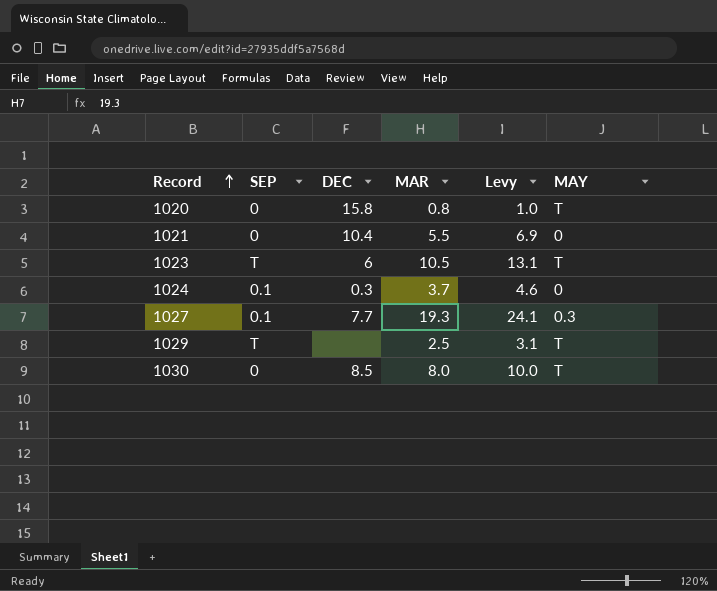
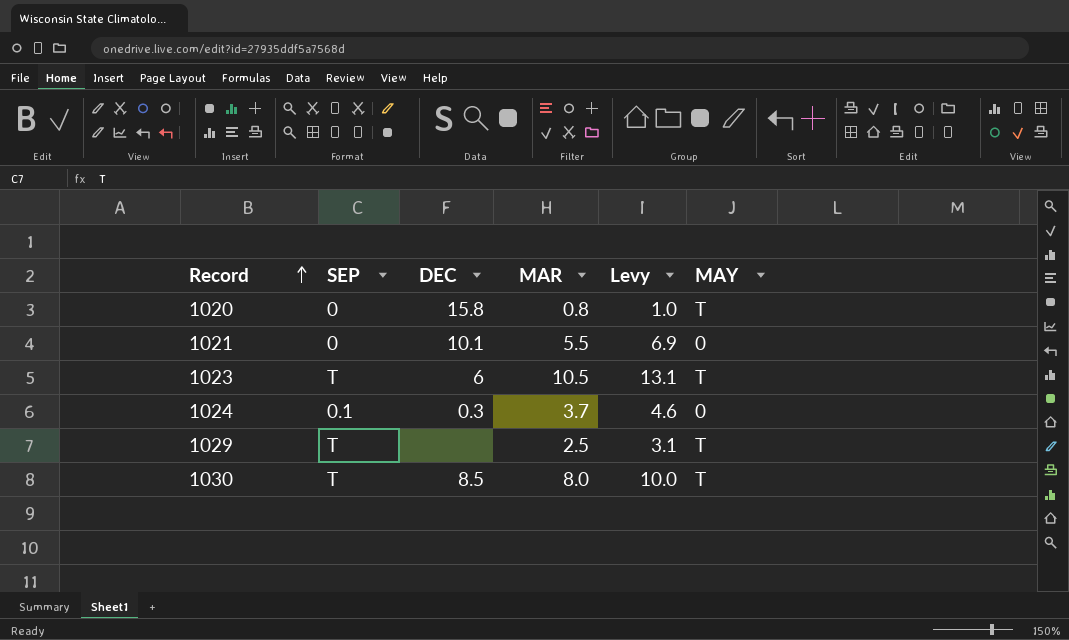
row 1027: 0.1 | 7.7 | 19.3 | 24.1 | 0.3 -> none
1021 | DEC: 10.4 -> 10.1
1030 | SEP: 0 -> T

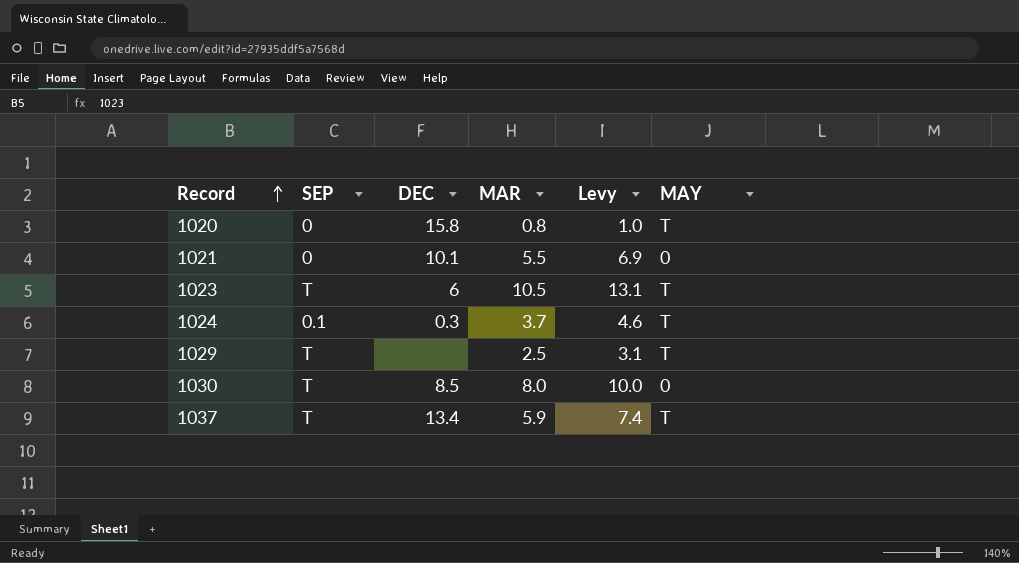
1024 | MAY: 0 -> T
1030 | MAY: T -> 0
row 1037: none -> T | 13.4 | 5.9 | 7.4 | T

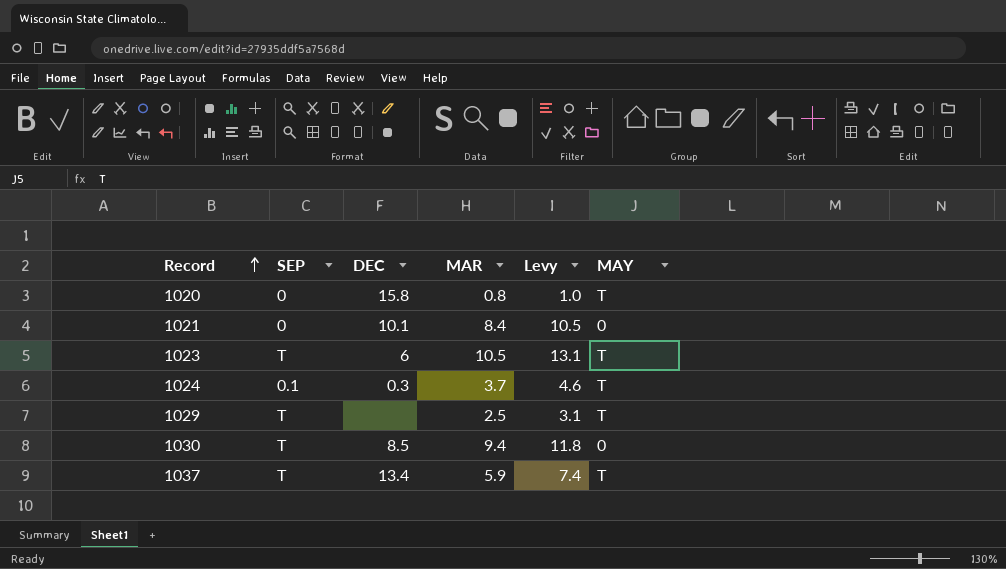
1021 | MAR: 5.5 -> 8.4
1021 | Levy: 6.9 -> 10.5
1030 | MAR: 8.0 -> 9.4
1030 | Levy: 10.0 -> 11.8

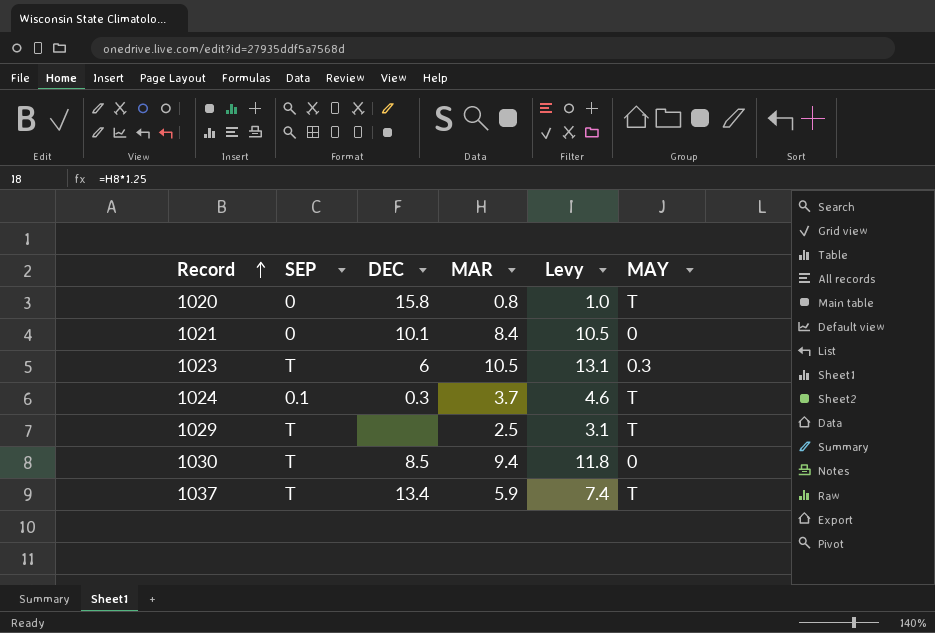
1023 | MAY: T -> 0.3

